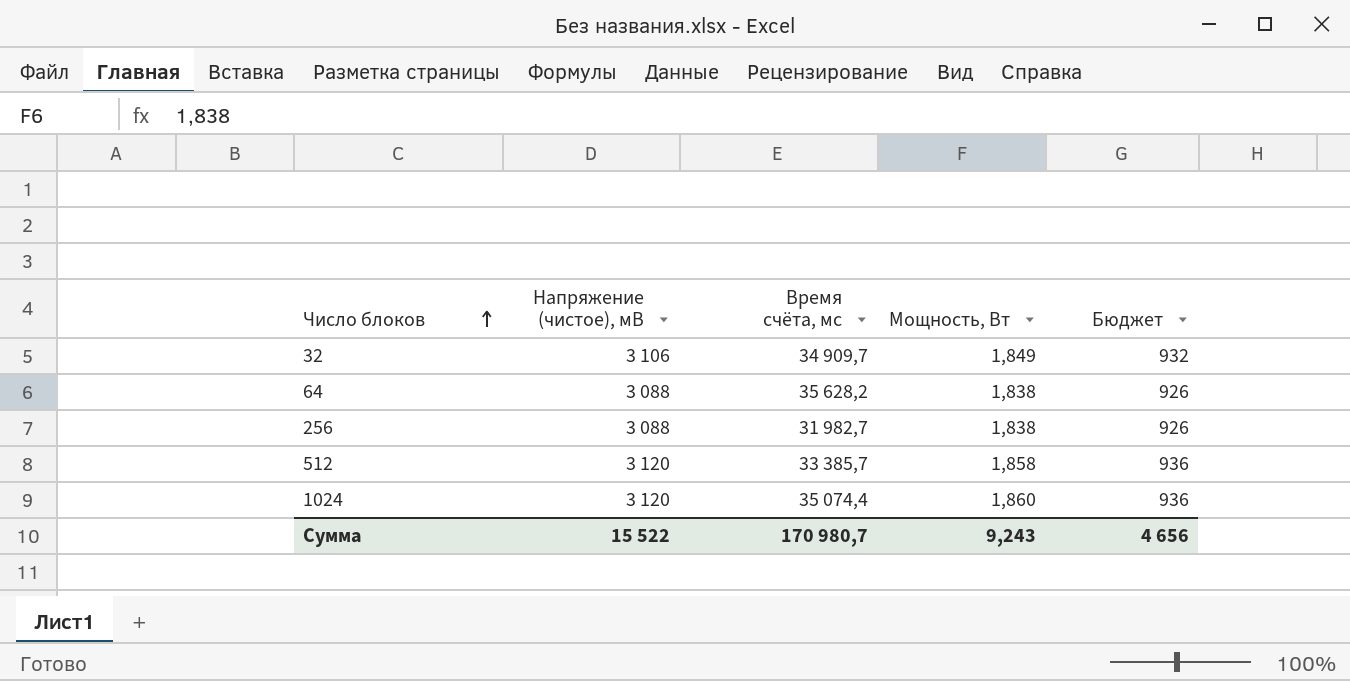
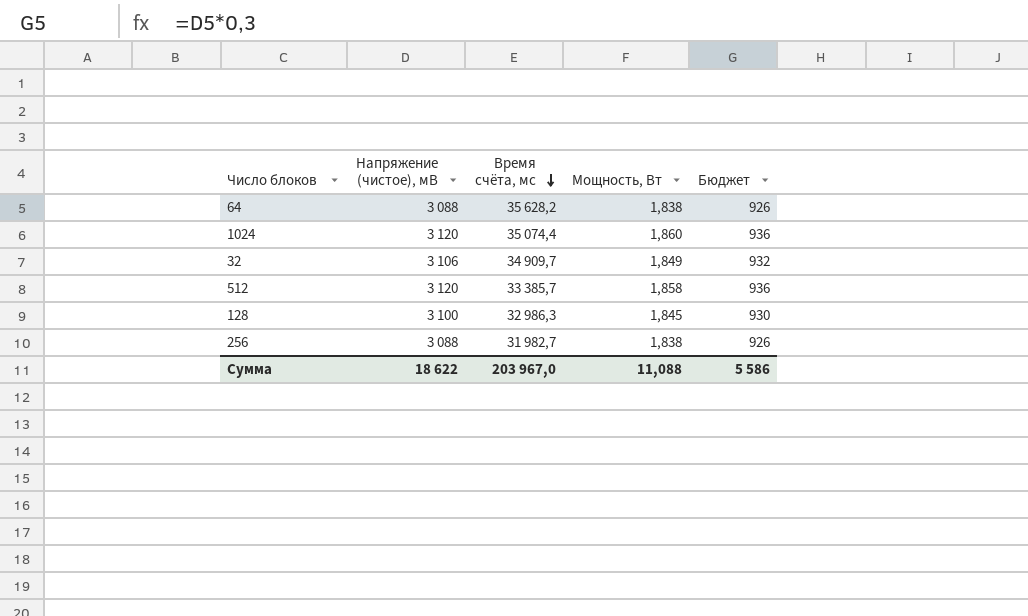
row order: Число блоков ascending -> Время счёта, мс descending
row 128: none -> 3 100 | 32 986,3 | 1,845 | 930
Сумма | Напряжение (чистое), мВ: 15 522 -> 18 622
Сумма | Время счёта, мс: 170 980,7 -> 203 967,0
Сумма | Мощность, Вт: 9,243 -> 11,088
Сумма | Бюджет: 4 656 -> 5 586

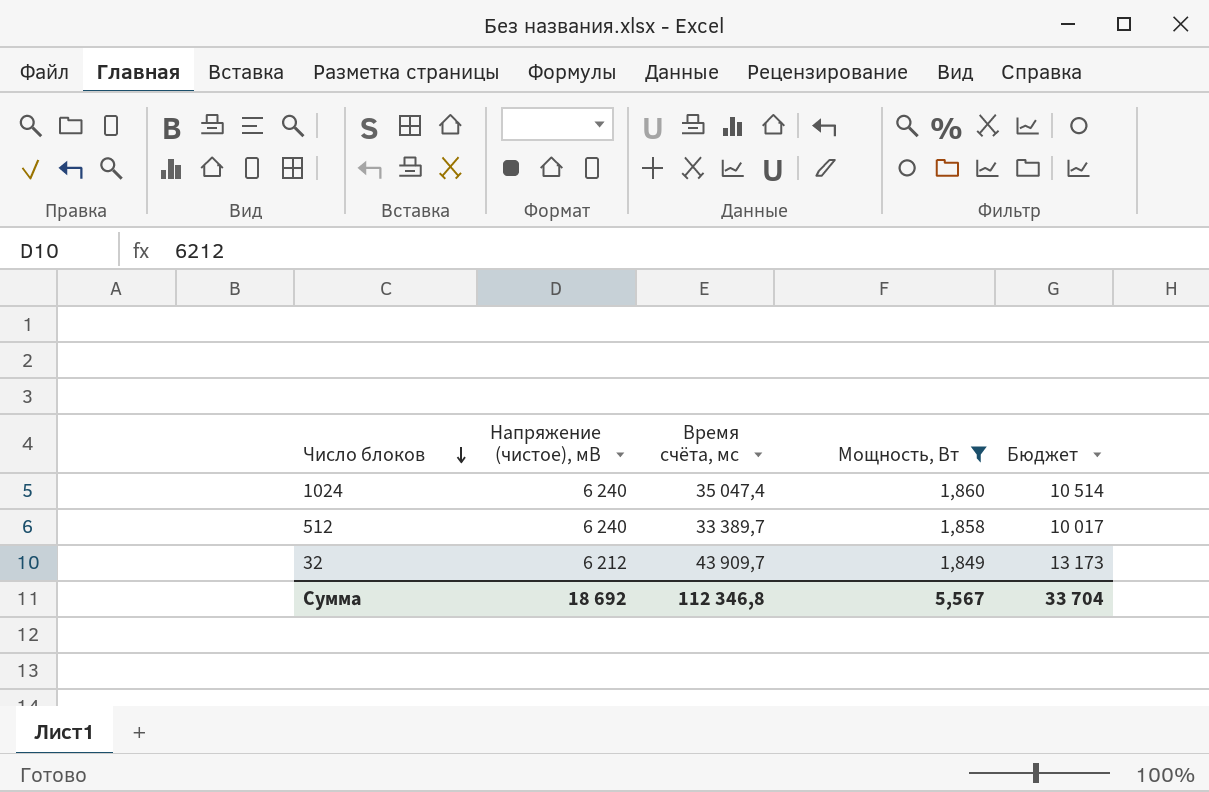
filter: none -> Мощность, Вт >= 1,849
row order: Время счёта, мс descending -> Число блоков descending
column Бюджет | formula: [Напряжение (чистое), мВ] * 0,3 -> [Время счёта, мс] * 0,3
1024 | Напряжение (чистое), мВ: 3 120 -> 6 240
1024 | Время счёта, мс: 35 074,4 -> 35 047,4
512 | Напряжение (чистое), мВ: 3 120 -> 6 240
512 | Время счёта, мс: 33 385,7 -> 33 389,7
32 | Напряжение (чистое), мВ: 3 106 -> 6 212
32 | Время счёта, мс: 34 909,7 -> 43 909,7
Сумма | Напряжение (чистое), мВ: 18 622 -> 18 692
Сумма | Время счёта, мс: 203 967,0 -> 112 346,8
Сумма | Мощность, Вт: 11,088 -> 5,567
Сумма | Бюджет: 5 586 -> 33 704

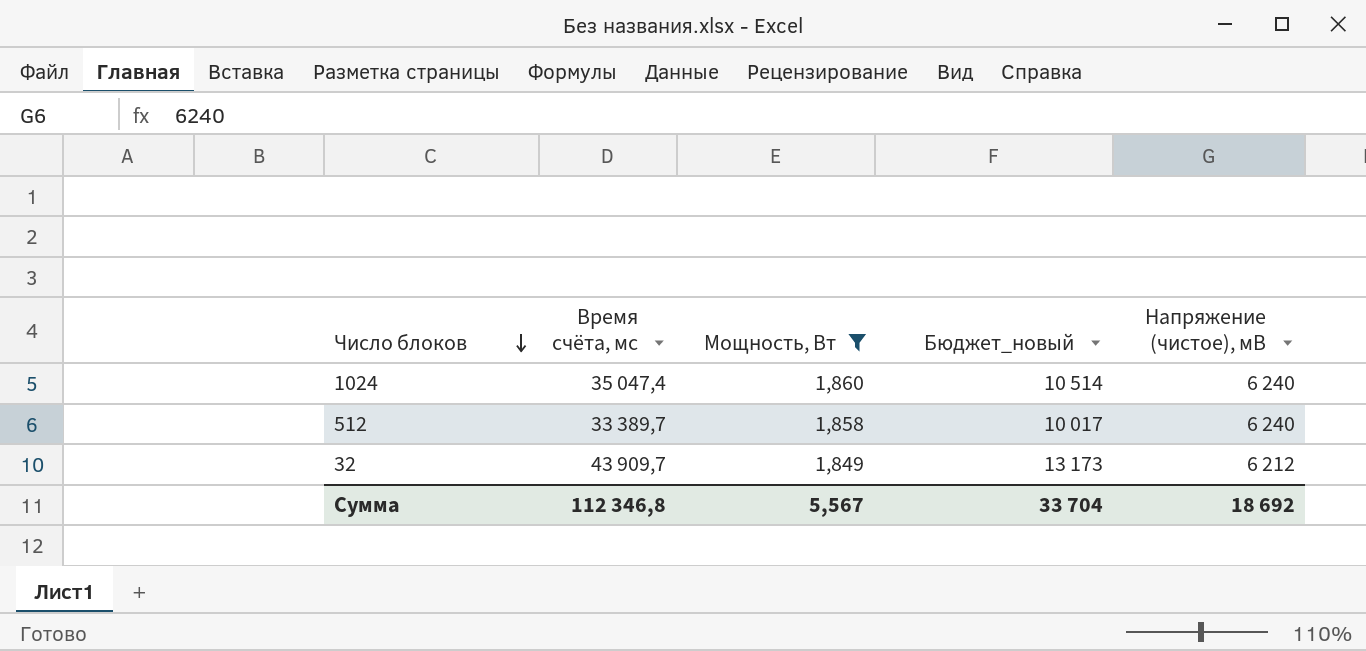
column name: Бюджет -> Бюджет_новый
column Напряжение (чистое), мВ | position: 2 -> 5

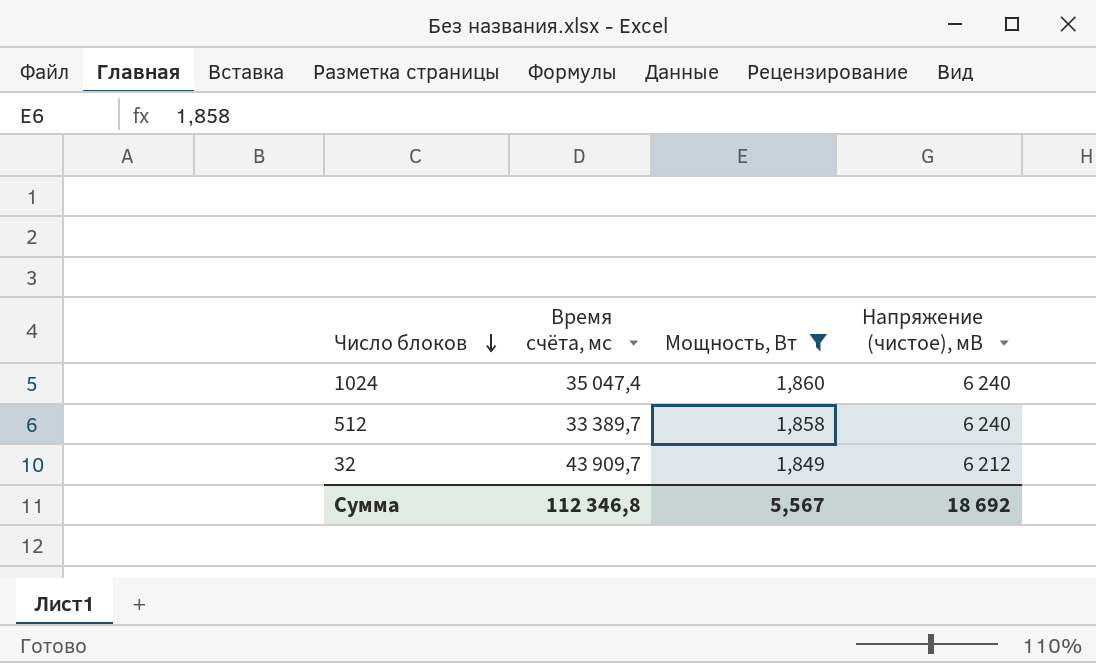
column Бюджет_новый | formula: [Время счёта, мс] * 0,3 -> none

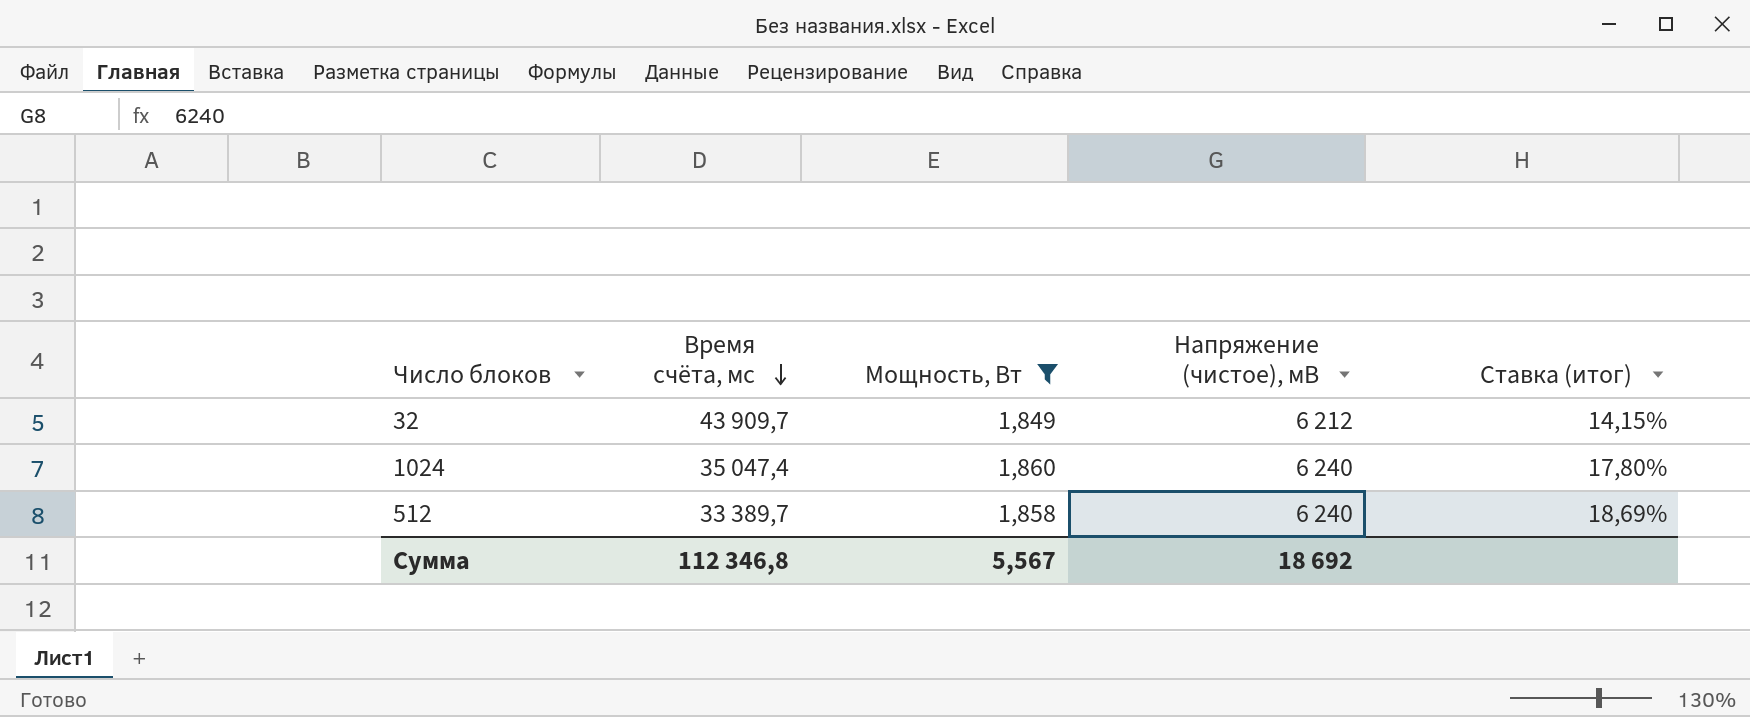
row order: Число блоков descending -> Время счёта, мс descending
column Ставка (итог) | formula: none -> [Напряжение (чистое), мВ] / [Время счёта, мс]

